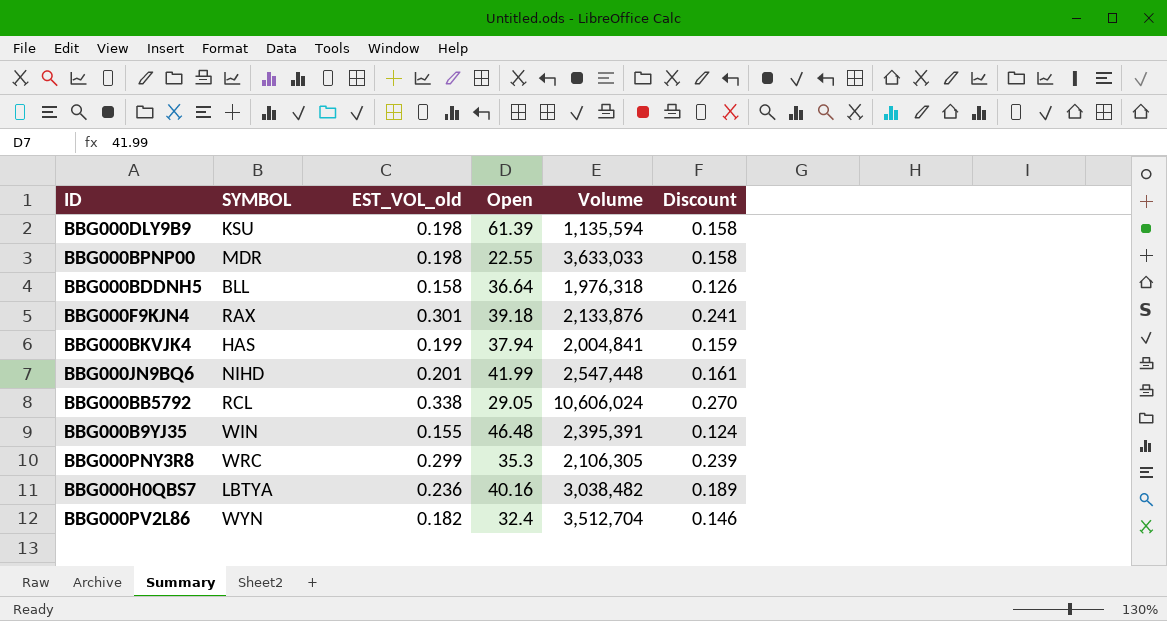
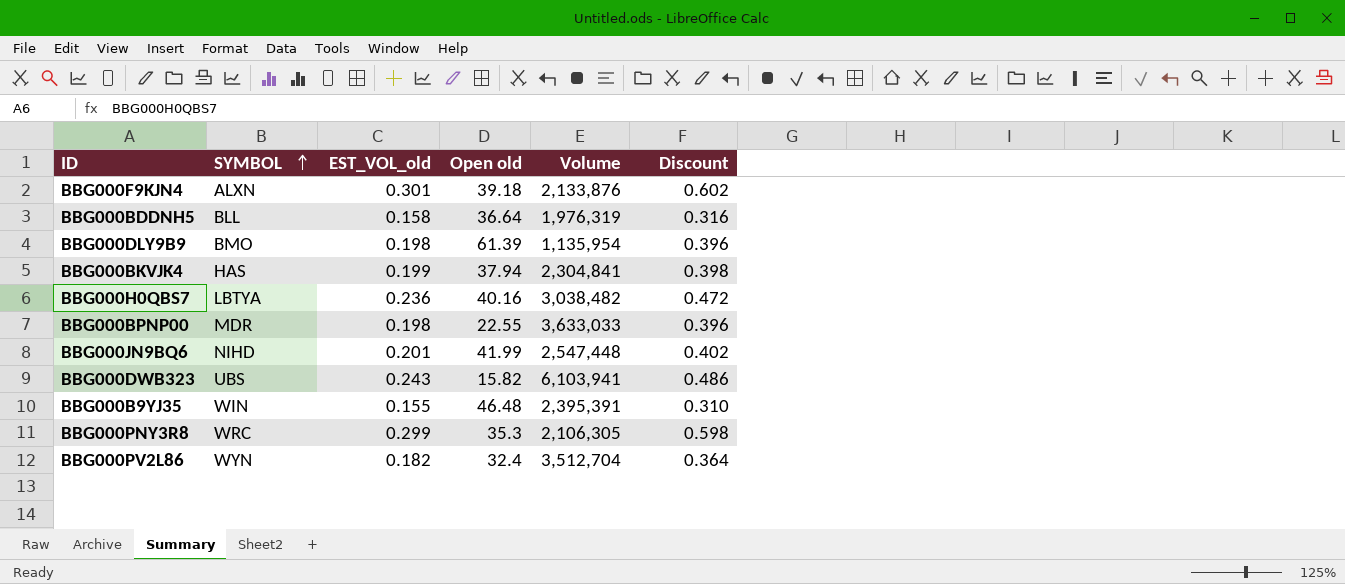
row order: none -> SYMBOL ascending
column name: Open -> Open old
column Discount | formula: [EST_VOL_old] * 0.8 -> [EST_VOL_old] * 2
row BBG000BB5792: RCL | 0.338 | 29.05 | 10,606,024 | 0.270 -> none
BBG000F9KJN4 | SYMBOL: RAX -> ALXN
BBG000BDDNH5 | Volume: 1,976,318 -> 1,976,319
BBG000DLY9B9 | SYMBOL: KSU -> BMO
BBG000DLY9B9 | Volume: 1,135,594 -> 1,135,954
BBG000BKVJK4 | Volume: 2,004,841 -> 2,304,841
row BBG000DWB323: none -> UBS | 0.243 | 15.82 | 6,103,941 | 0.486

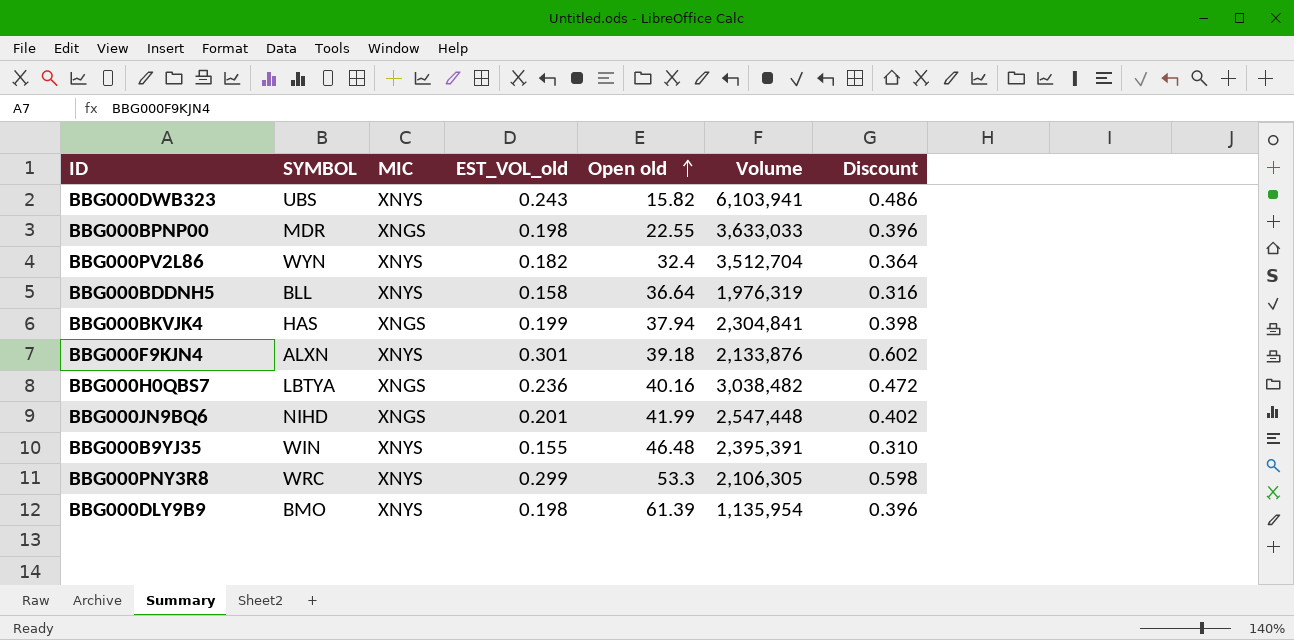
row order: SYMBOL ascending -> Open old ascending
column MIC | position: none -> 3
BBG000PNY3R8 | Open old: 35.3 -> 53.3

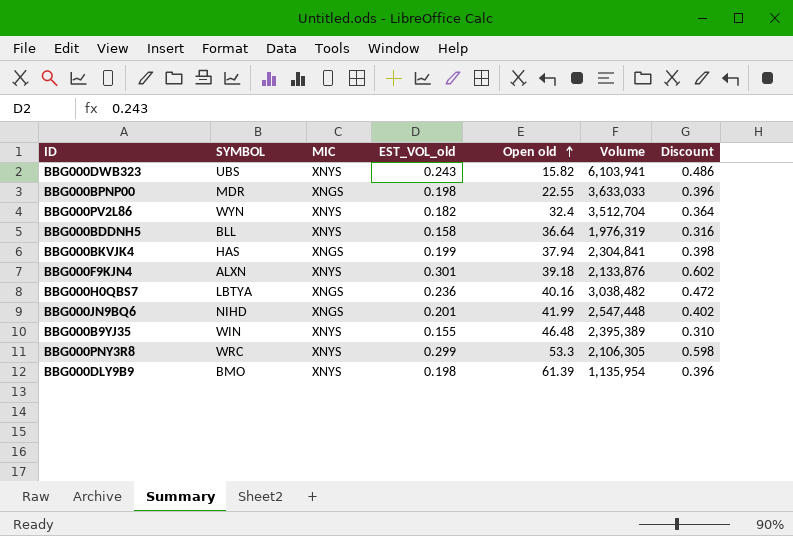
BBG000B9YJ35 | Volume: 2,395,391 -> 2,395,389

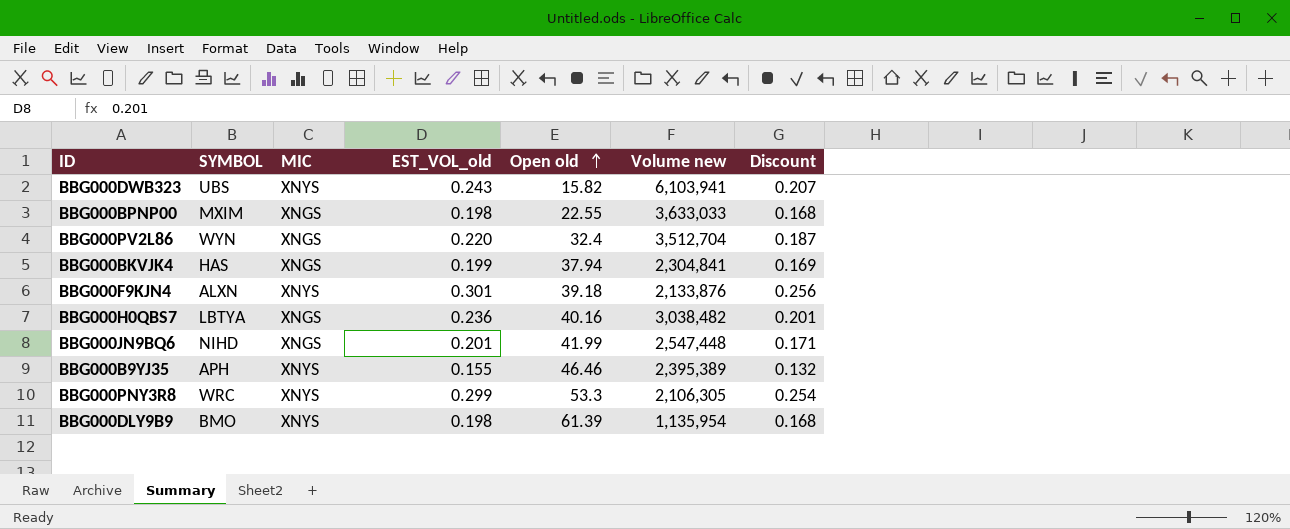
column name: Volume -> Volume new
column Discount | formula: [EST_VOL_old] * 2 -> [EST_VOL_old] * 0.85
row BBG000BDDNH5: BLL | XNYS | 0.158 | 36.64 | 1,976,319 | 0.316 -> none
BBG000BPNP00 | SYMBOL: MDR -> MXIM
BBG000PV2L86 | MIC: XNYS -> XNGS
BBG000PV2L86 | EST_VOL_old: 0.182 -> 0.220
BBG000B9YJ35 | SYMBOL: WIN -> APH
BBG000B9YJ35 | Open old: 46.48 -> 46.46

